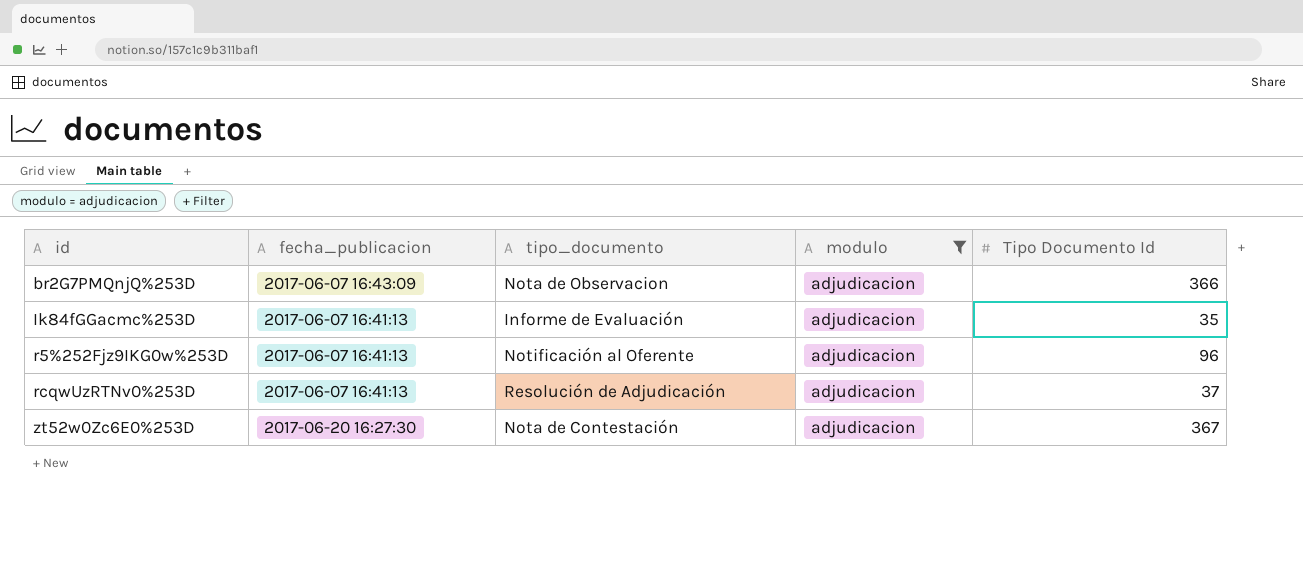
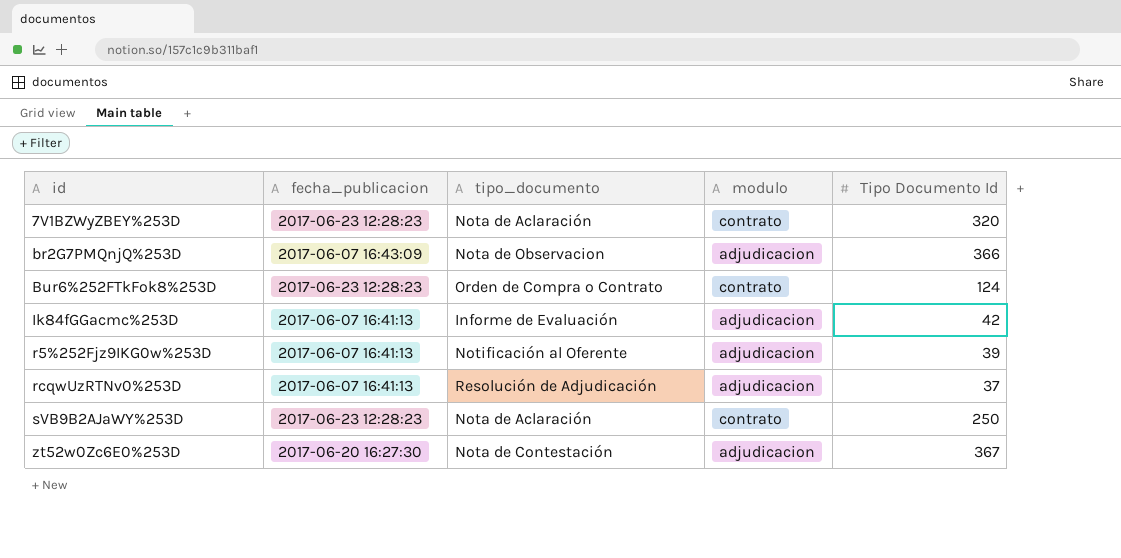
filter: modulo = adjudicacion -> none
Ik84fGGacmc%253D | Tipo Documento Id: 35 -> 42
r5%252Fjz9IKG0w%253D | Tipo Documento Id: 96 -> 39

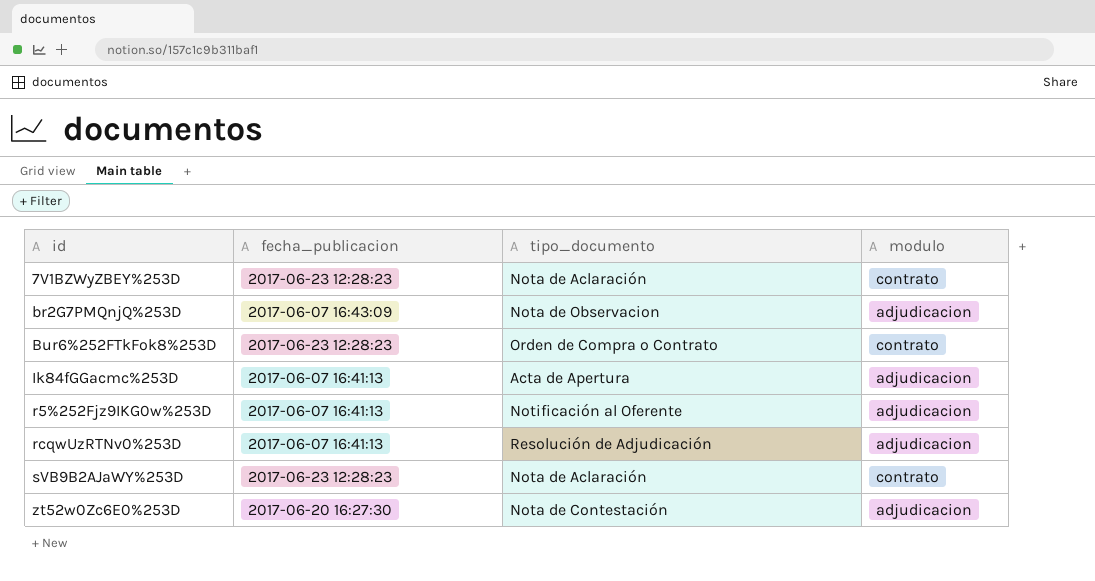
column Tipo Documento Id | position: 5 -> none
Ik84fGGacmc%253D | tipo_documento: Informe de Evaluación -> Acta de Apertura

